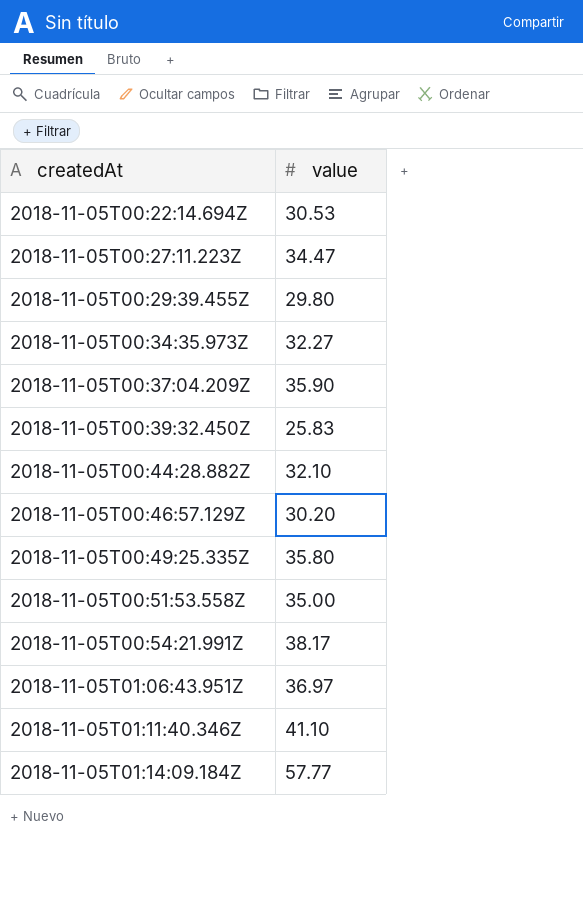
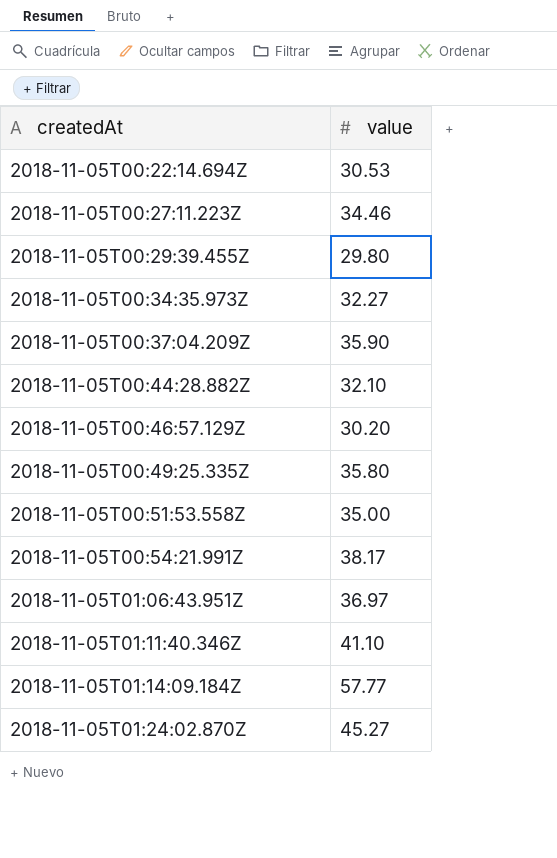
row 2018-11-05T00:39:32.450Z: 25.83 -> none
2018-11-05T00:27:11.223Z | value: 34.47 -> 34.46
row 2018-11-05T01:24:02.870Z: none -> 45.27

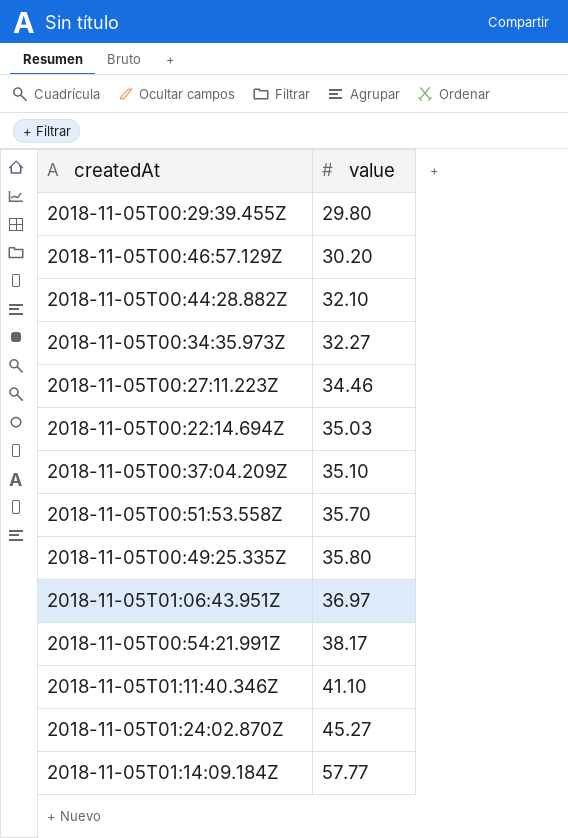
row order: createdAt ascending -> value ascending
2018-11-05T00:22:14.694Z | value: 30.53 -> 35.03
2018-11-05T00:37:04.209Z | value: 35.90 -> 35.10
2018-11-05T00:51:53.558Z | value: 35.00 -> 35.70

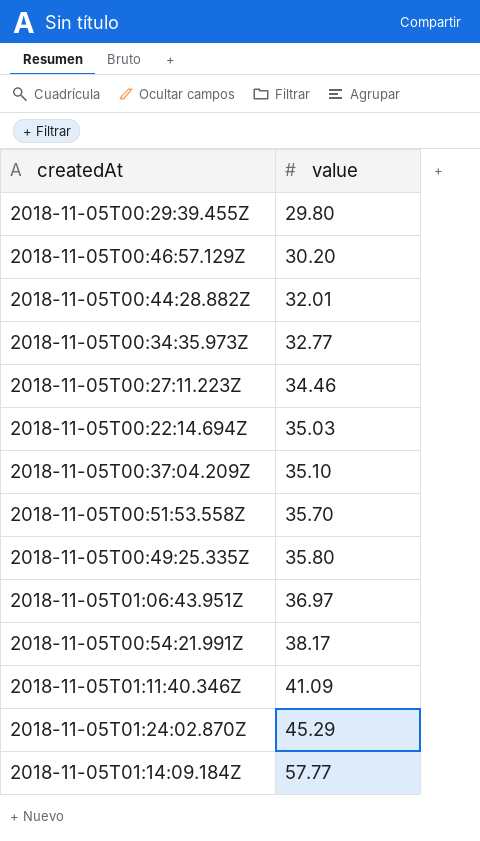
2018-11-05T00:44:28.882Z | value: 32.10 -> 32.01
2018-11-05T00:34:35.973Z | value: 32.27 -> 32.77
2018-11-05T01:11:40.346Z | value: 41.10 -> 41.09
2018-11-05T01:24:02.870Z | value: 45.27 -> 45.29

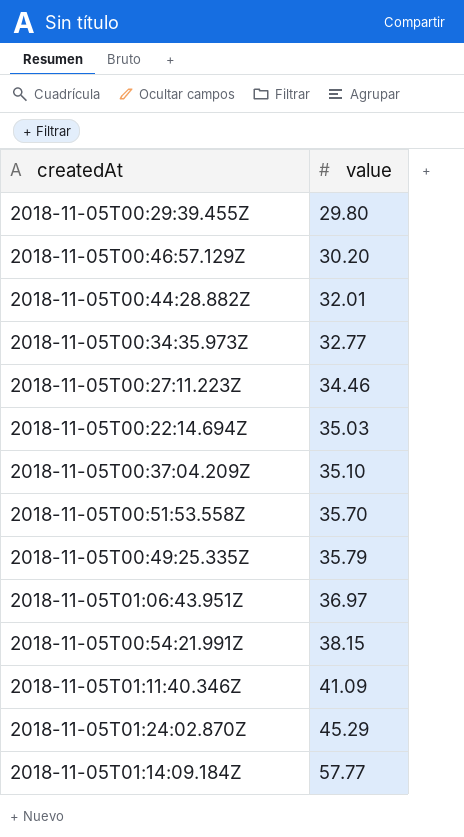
2018-11-05T00:49:25.335Z | value: 35.80 -> 35.79
2018-11-05T00:54:21.991Z | value: 38.17 -> 38.15

